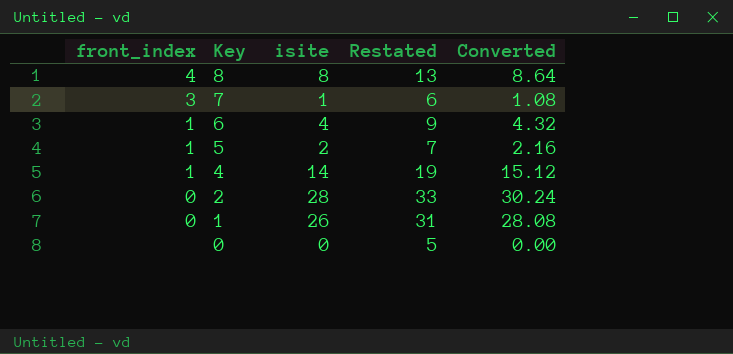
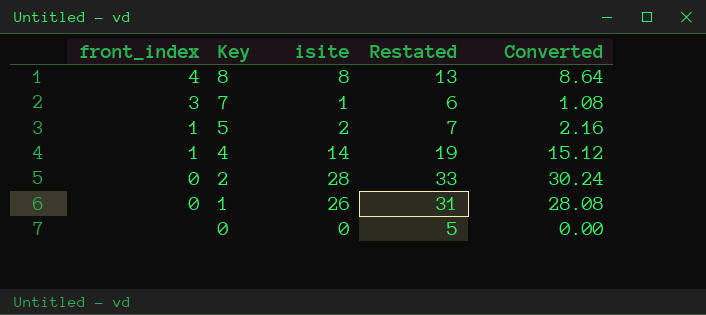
row 6: 1 | 4 | 9 | 4.32 -> none

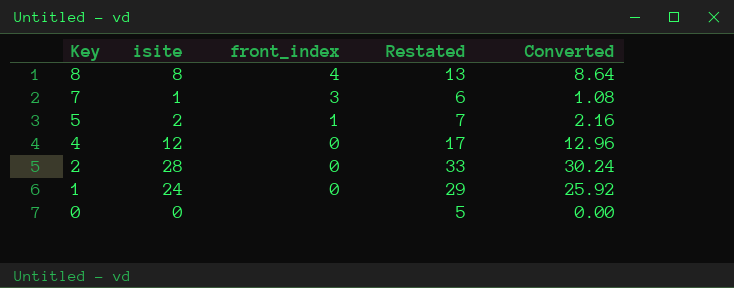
column front_index | position: 1 -> 3
4 | isite: 14 -> 12
4 | front_index: 1 -> 0
4 | Restated: 19 -> 17
4 | Converted: 15.12 -> 12.96
1 | isite: 26 -> 24
1 | Restated: 31 -> 29
1 | Converted: 28.08 -> 25.92

